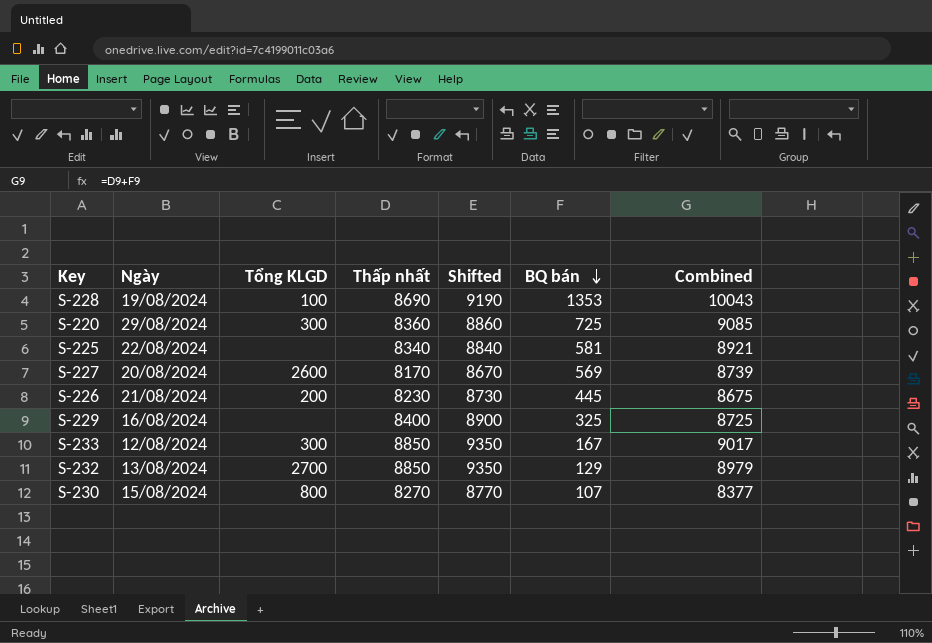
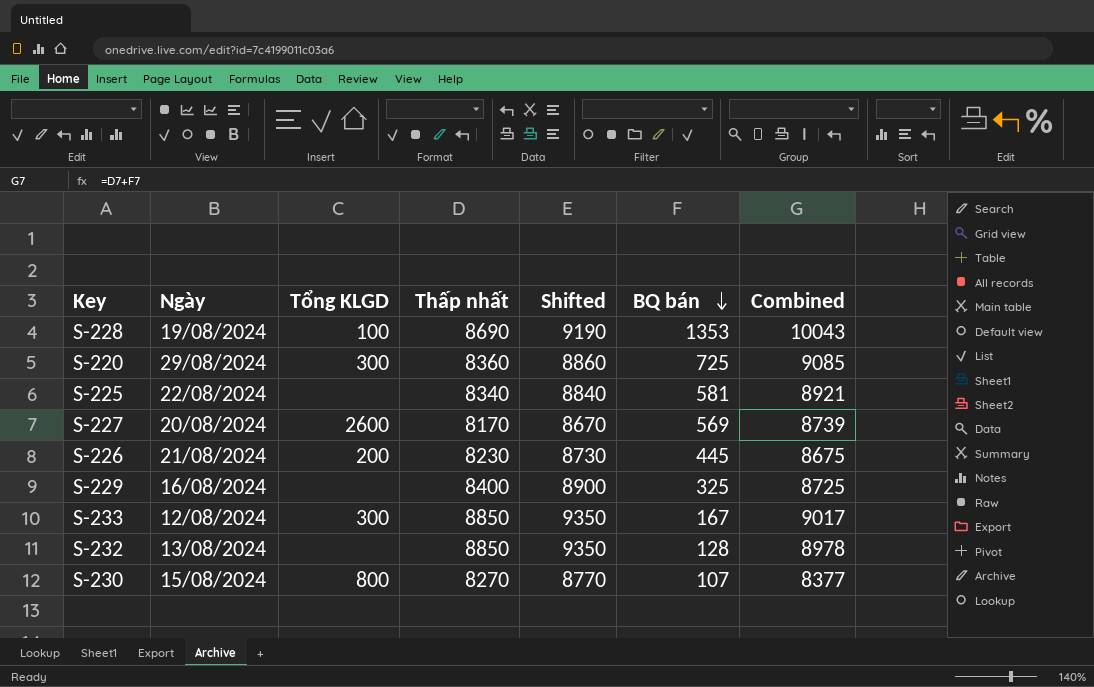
S-232 | Tổng KLGD: 2700 -> none
S-232 | BQ bán: 129 -> 128
S-232 | Combined: 8979 -> 8978

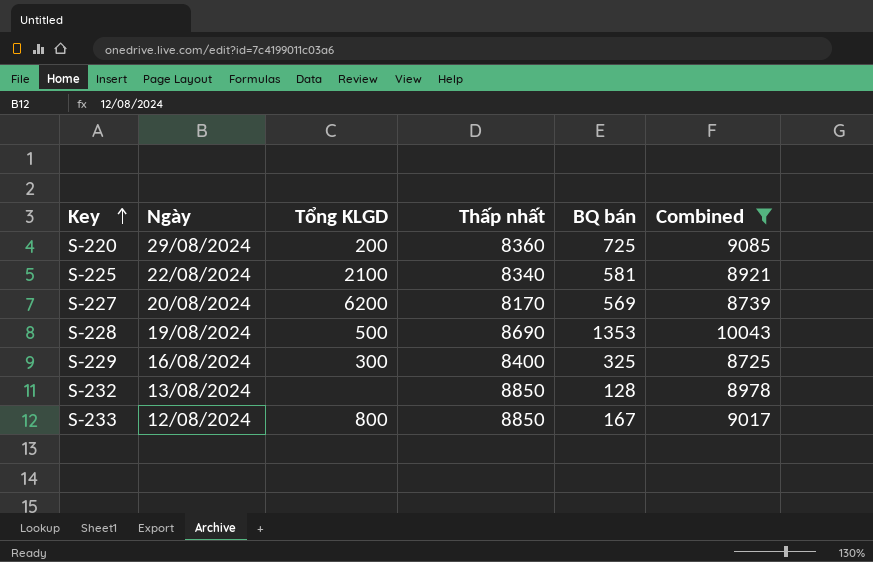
filter: none -> Combined >= 8725
row order: BQ bán descending -> Key ascending
column Shifted | formula: [Thấp nhất] + 500 -> none
S-220 | Tổng KLGD: 300 -> 200
S-225 | Tổng KLGD: none -> 2100
S-227 | Tổng KLGD: 2600 -> 6200
S-228 | Tổng KLGD: 100 -> 500
S-229 | Tổng KLGD: none -> 300
S-233 | Tổng KLGD: 300 -> 800

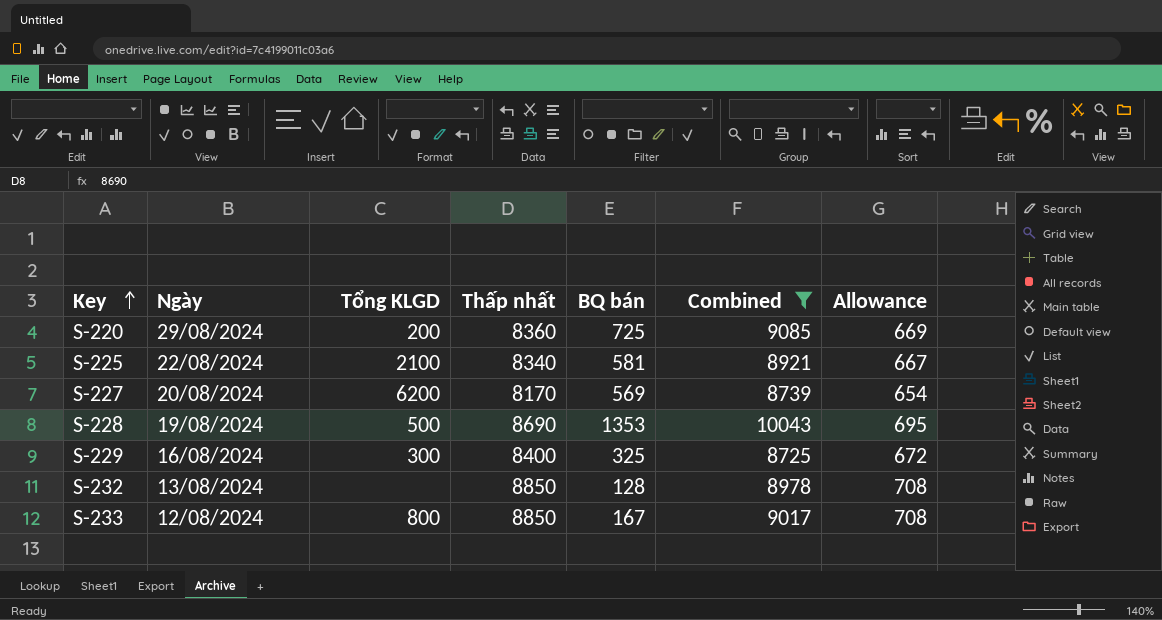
column Allowance | formula: none -> [Thấp nhất] * 0.08

